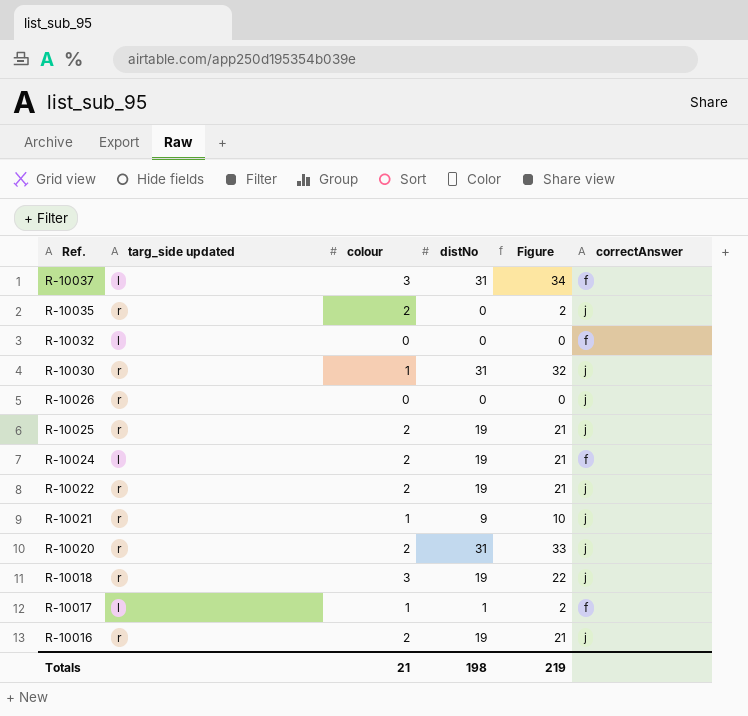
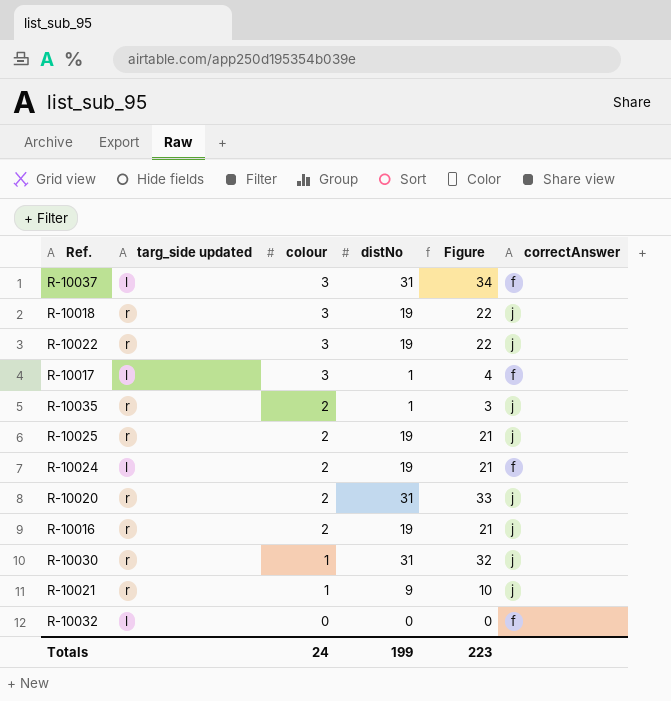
row order: Ref. descending -> colour descending
row R-10026: r | 0 | 0 | 0 | j -> none
R-10022 | colour: 2 -> 3
R-10022 | Figure: 21 -> 22
R-10017 | colour: 1 -> 3
R-10017 | Figure: 2 -> 4
R-10035 | distNo: 0 -> 1
R-10035 | Figure: 2 -> 3
Totals | colour: 21 -> 24
Totals | distNo: 198 -> 199
Totals | Figure: 219 -> 223

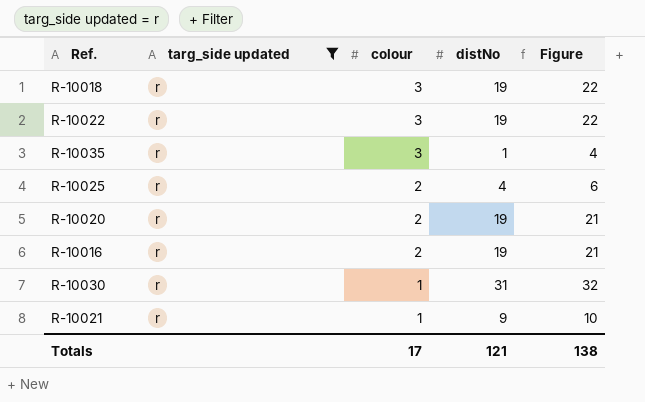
filter: none -> targ_side updated = r
column correctAnswer | position: 6 -> none
R-10035 | colour: 2 -> 3
R-10035 | Figure: 3 -> 4
R-10025 | distNo: 19 -> 4
R-10025 | Figure: 21 -> 6
R-10020 | distNo: 31 -> 19
R-10020 | Figure: 33 -> 21
Totals | colour: 24 -> 17
Totals | distNo: 199 -> 121
Totals | Figure: 223 -> 138

